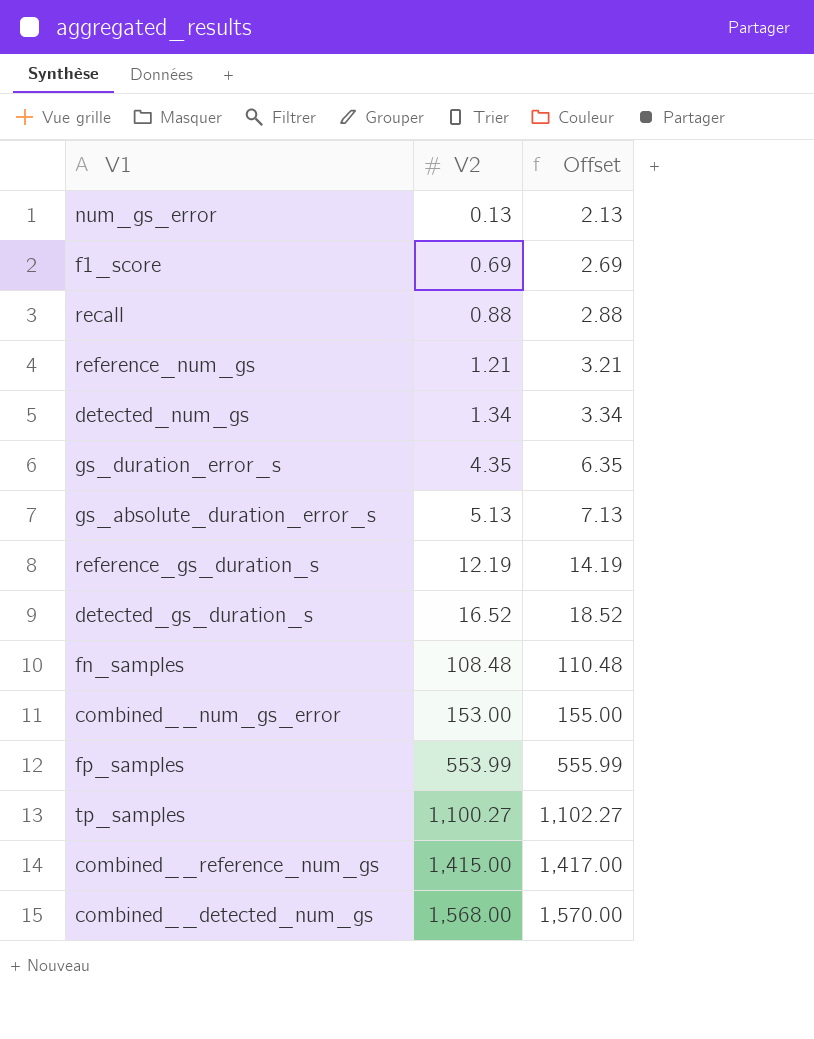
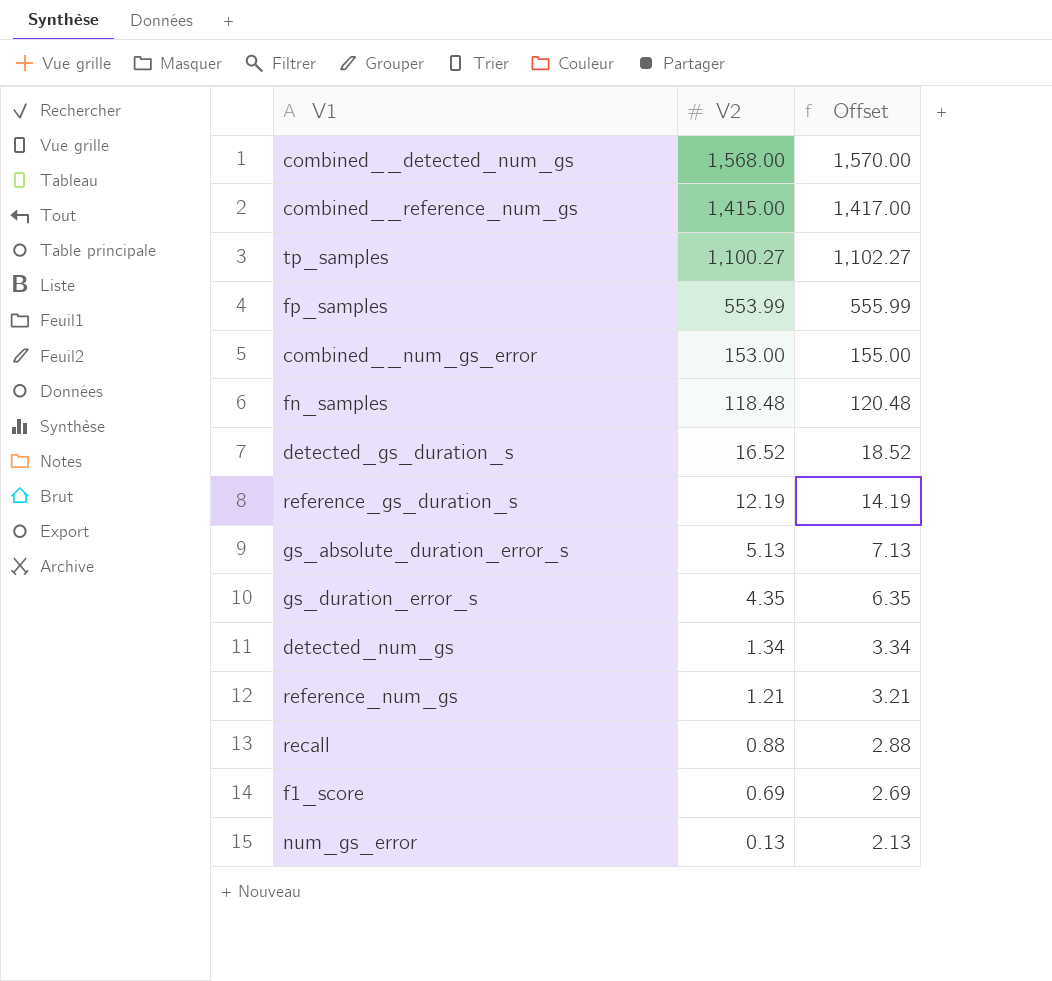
row order: V2 ascending -> V2 descending
fn_samples | V2: 108.48 -> 118.48
fn_samples | Offset: 110.48 -> 120.48

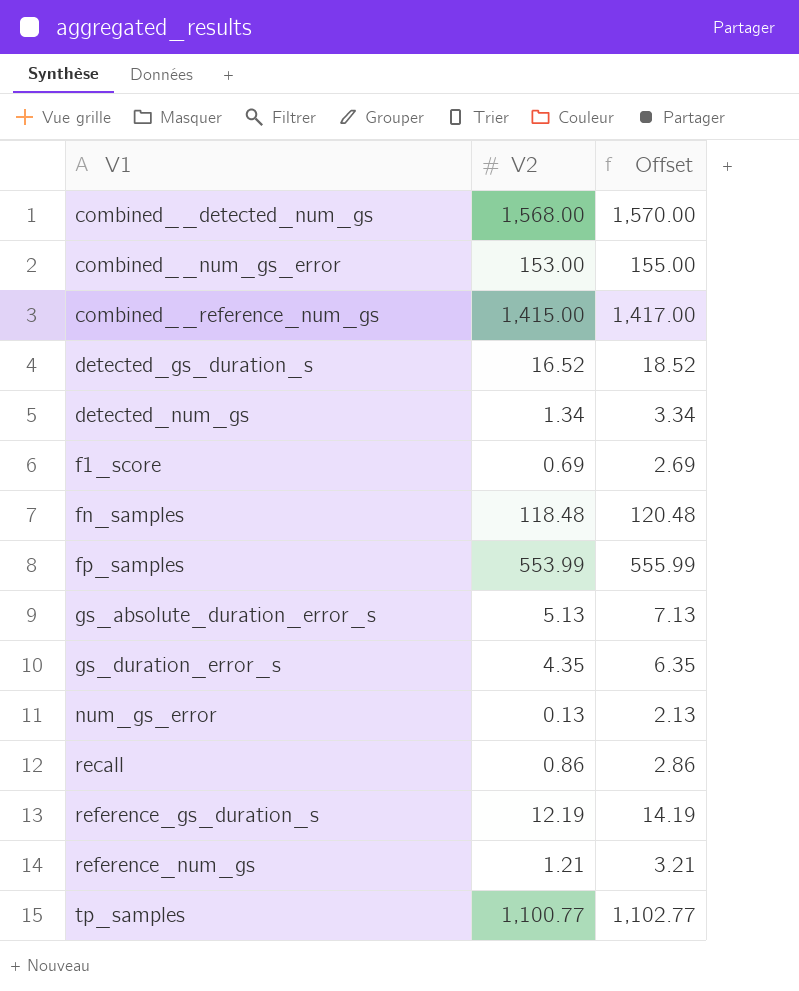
row order: V2 descending -> V1 ascending
recall | V2: 0.88 -> 0.86
recall | Offset: 2.88 -> 2.86
tp_samples | V2: 1,100.27 -> 1,100.77
tp_samples | Offset: 1,102.27 -> 1,102.77

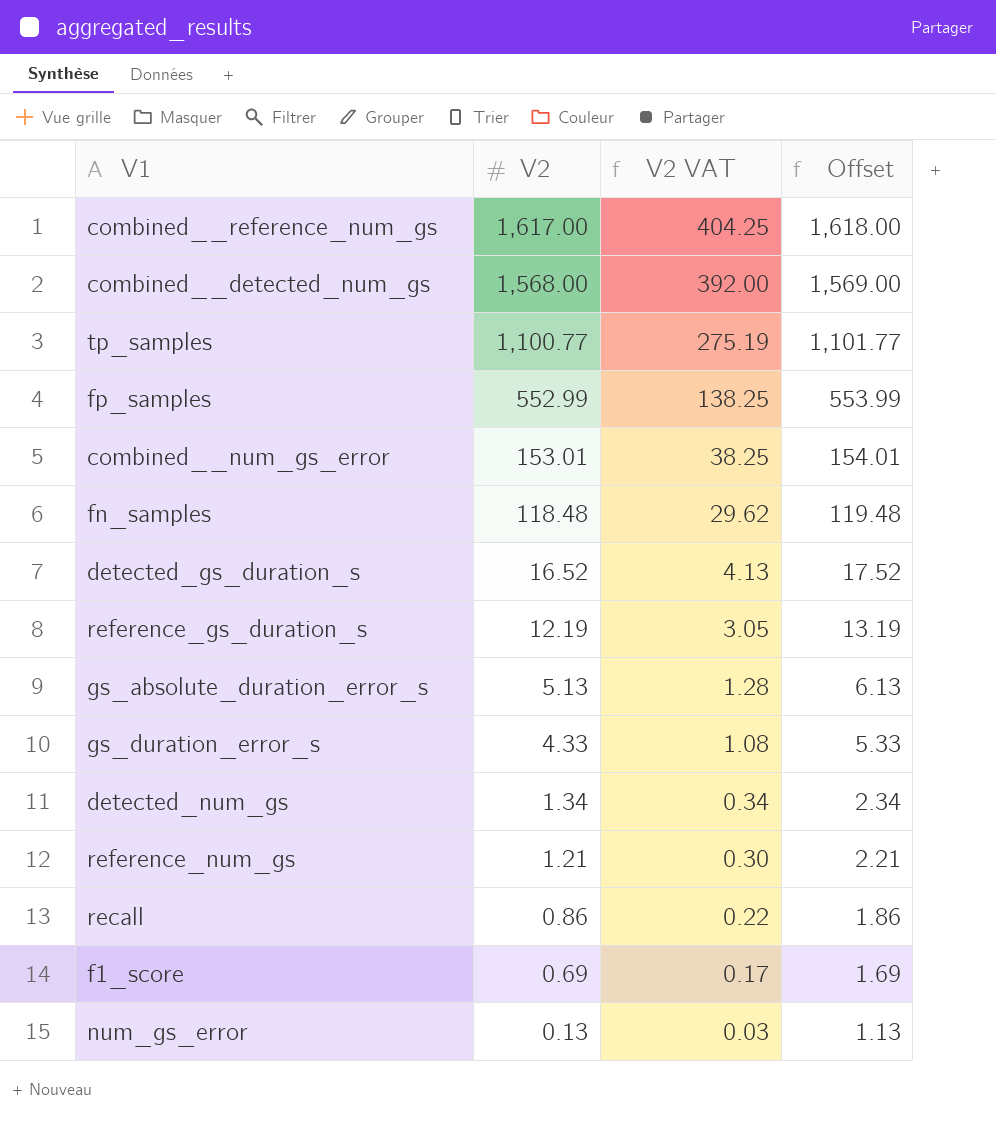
row order: V1 ascending -> V2 descending
column V2 VAT | formula: none -> [V2] * 0.25
column Offset | formula: [V2] + 2 -> [V2] + 1
combined__reference_num_gs | V2: 1,415.00 -> 1,617.00
fp_samples | V2: 553.99 -> 552.99
combined__num_gs_error | V2: 153.00 -> 153.01
gs_duration_error_s | V2: 4.35 -> 4.33

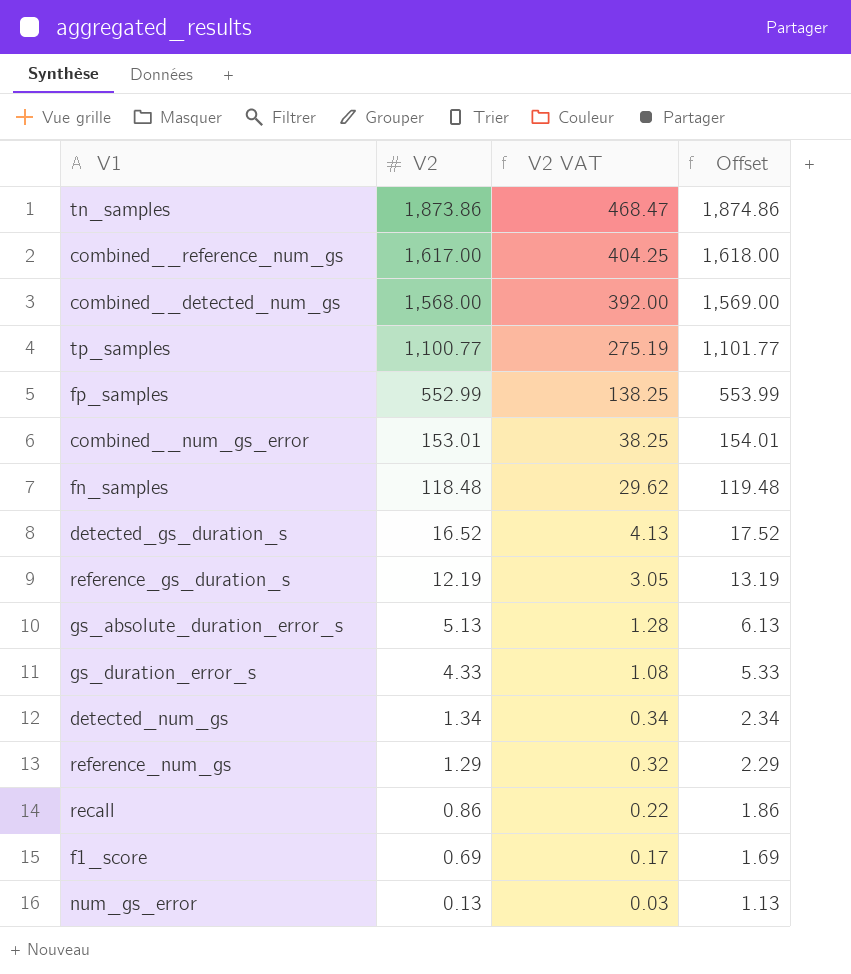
row tn_samples: none -> 1,873.86 | 468.47 | 1,874.86
reference_num_gs | V2: 1.21 -> 1.29
reference_num_gs | V2 VAT: 0.30 -> 0.32
reference_num_gs | Offset: 2.21 -> 2.29

